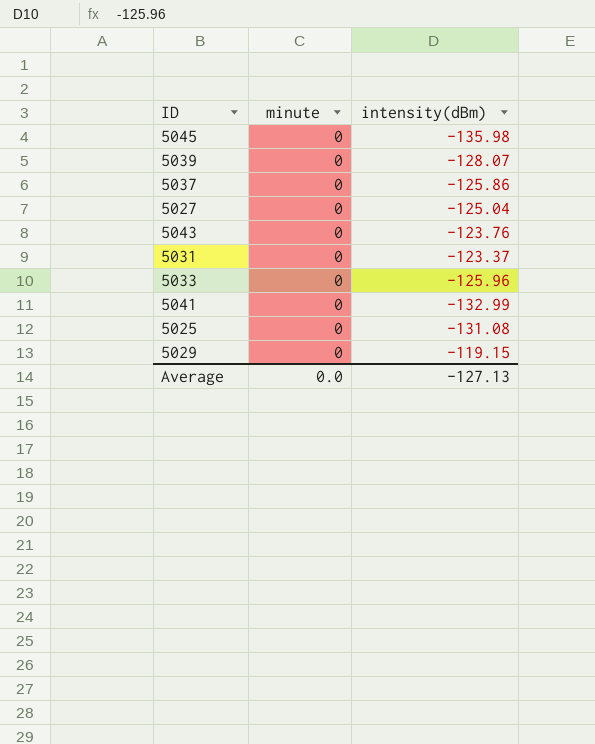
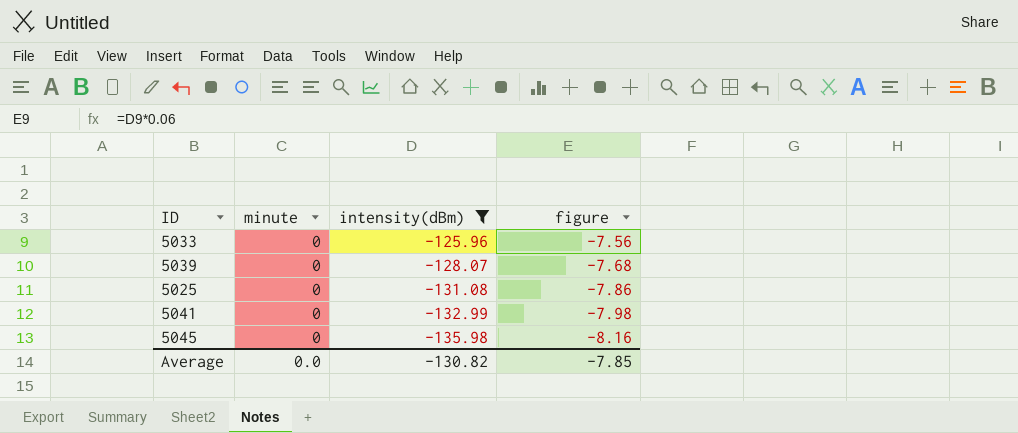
filter: none -> intensity(dBm) <= -125.96
row order: none -> intensity(dBm) descending
column figure | formula: none -> [intensity(dBm)] * 0.06
Average | intensity(dBm): -127.13 -> -130.82

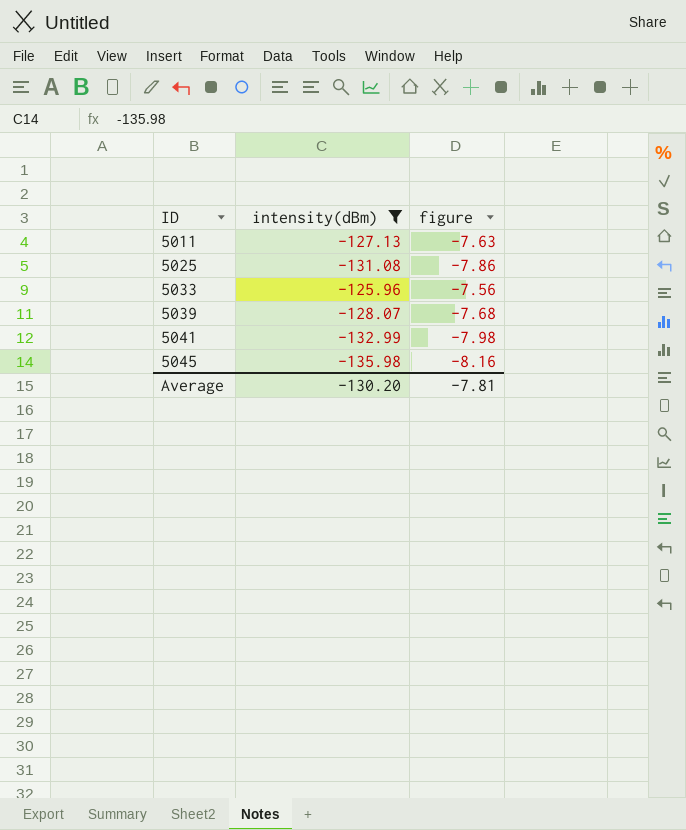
row order: intensity(dBm) descending -> ID ascending
column minute | position: 2 -> none
row 5011: none -> -127.13 | -7.63
Average | intensity(dBm): -130.82 -> -130.20
Average | figure: -7.85 -> -7.81

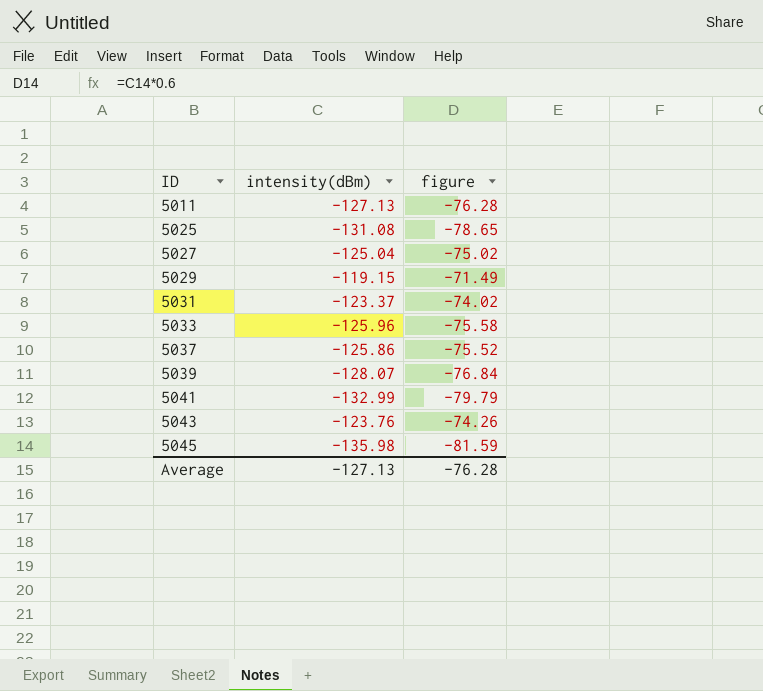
filter: intensity(dBm) <= -125.96 -> none
column figure | formula: [intensity(dBm)] * 0.06 -> [intensity(dBm)] * 0.6
Average | intensity(dBm): -130.20 -> -127.13
Average | figure: -7.81 -> -76.28

